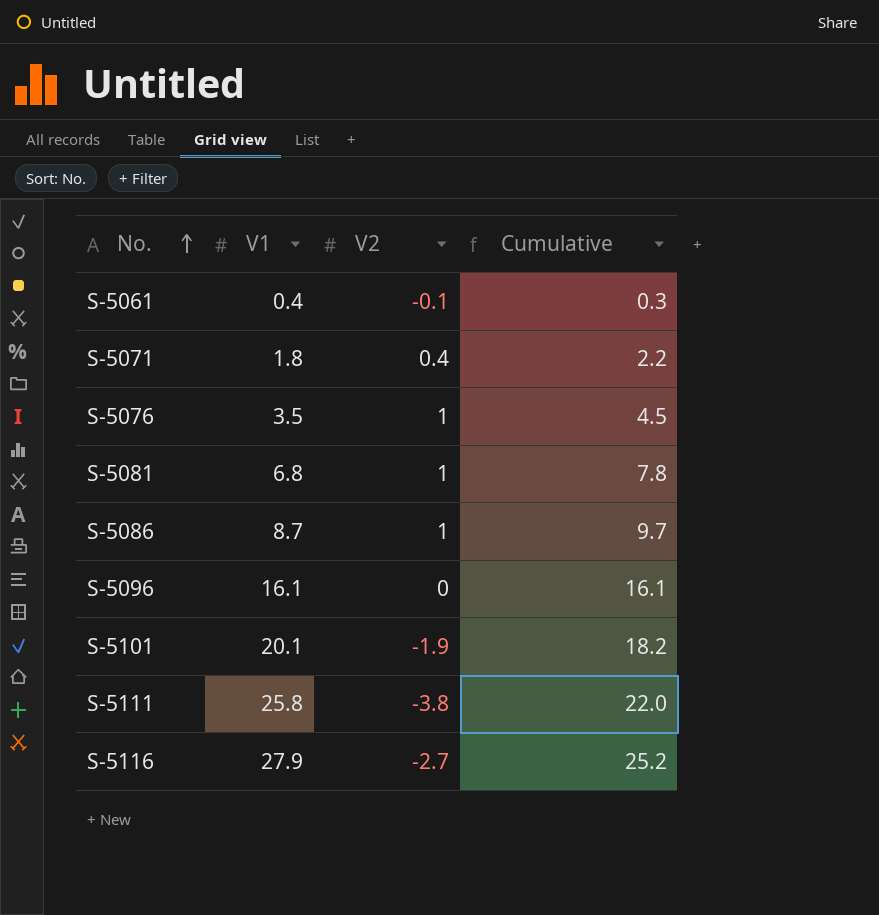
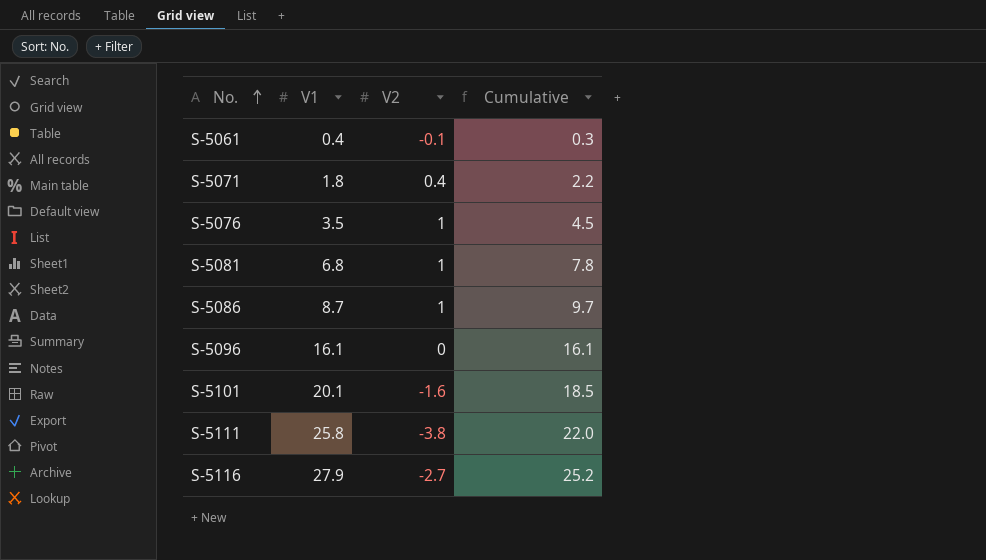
S-5101 | V2: -1.9 -> -1.6
S-5101 | Cumulative: 18.2 -> 18.5

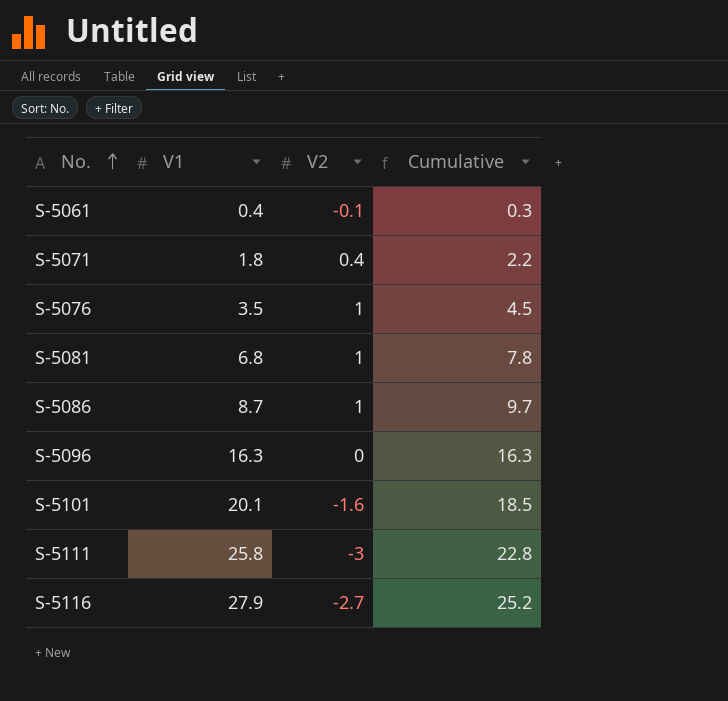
S-5096 | V1: 16.1 -> 16.3
S-5096 | Cumulative: 16.1 -> 16.3
S-5111 | V2: -3.8 -> -3
S-5111 | Cumulative: 22.0 -> 22.8

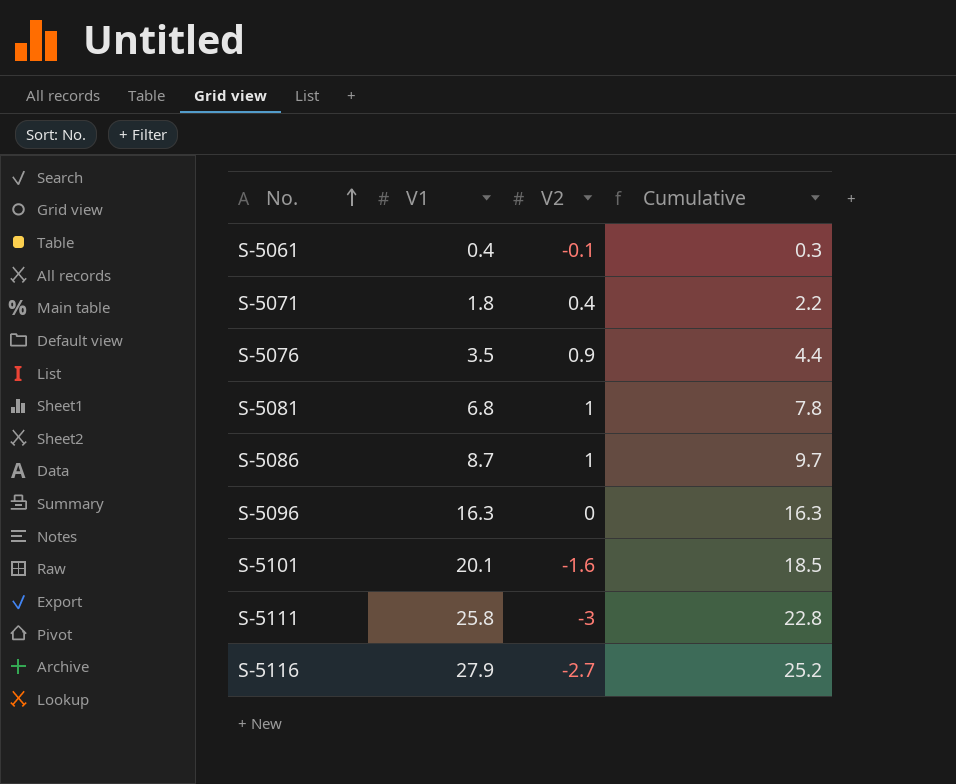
S-5076 | V2: 1 -> 0.9
S-5076 | Cumulative: 4.5 -> 4.4

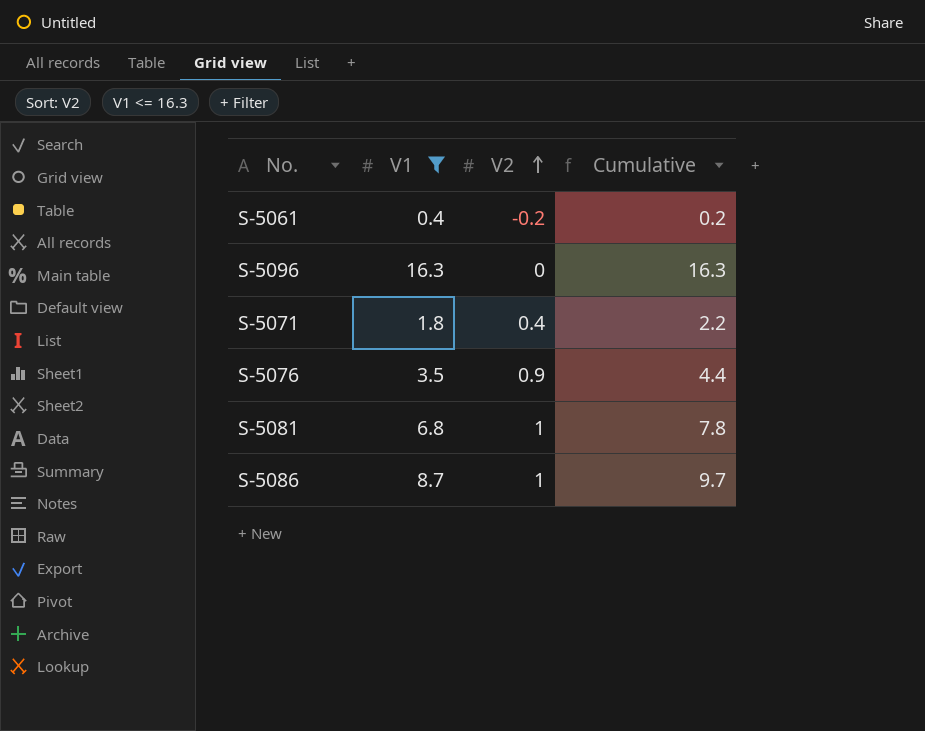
filter: none -> V1 <= 16.3
row order: No. ascending -> V2 ascending
S-5061 | V2: -0.1 -> -0.2
S-5061 | Cumulative: 0.3 -> 0.2

